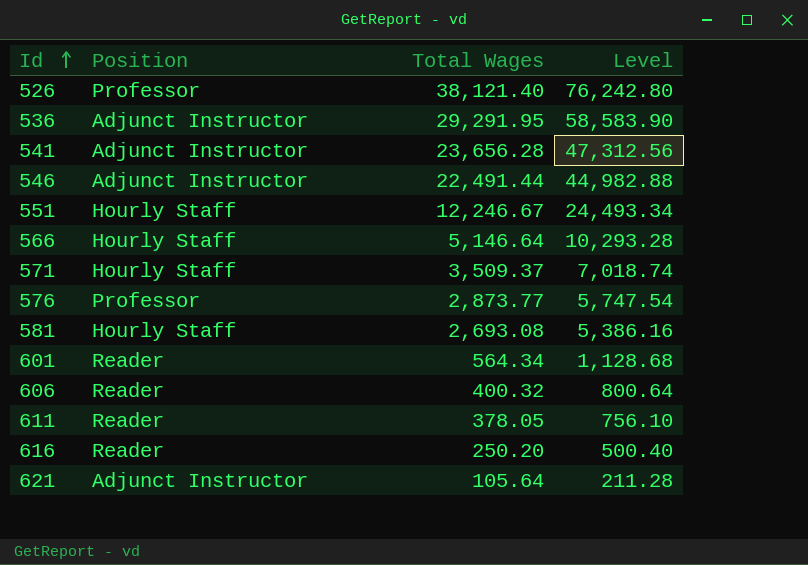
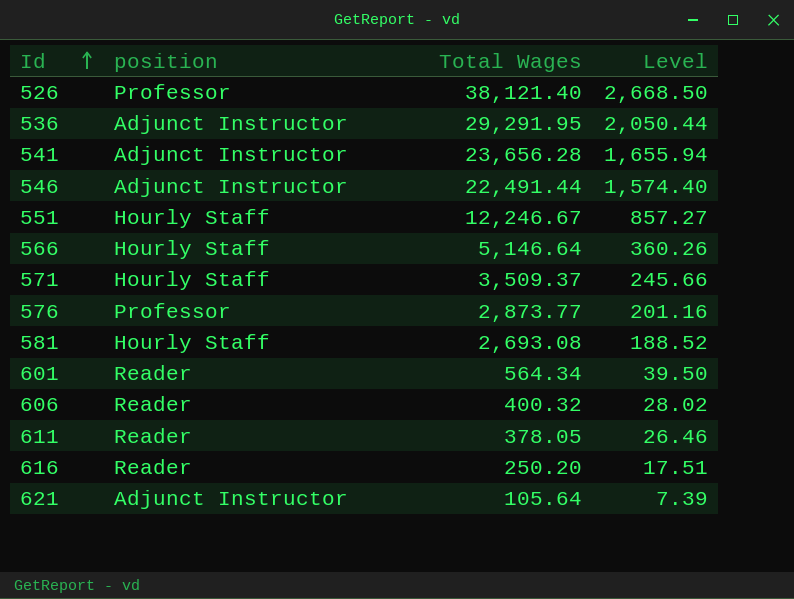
column name: Position -> position
column Level | formula: [Total Wages] * 2 -> [Total Wages] * 0.07

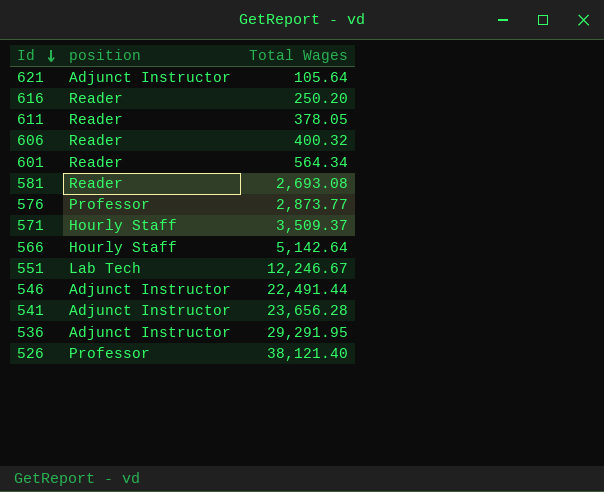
row order: Id ascending -> Id descending
column Level | formula: [Total Wages] * 0.07 -> none
581 | position: Hourly Staff -> Reader
566 | Total Wages: 5,146.64 -> 5,142.64
551 | position: Hourly Staff -> Lab Tech

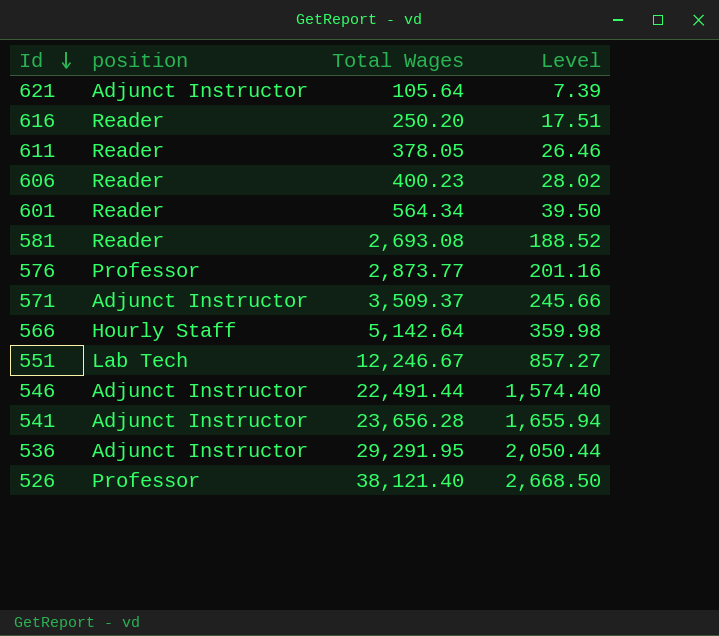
column Level | formula: none -> [Total Wages] * 0.07
606 | Total Wages: 400.32 -> 400.23
571 | position: Hourly Staff -> Adjunct Instructor

